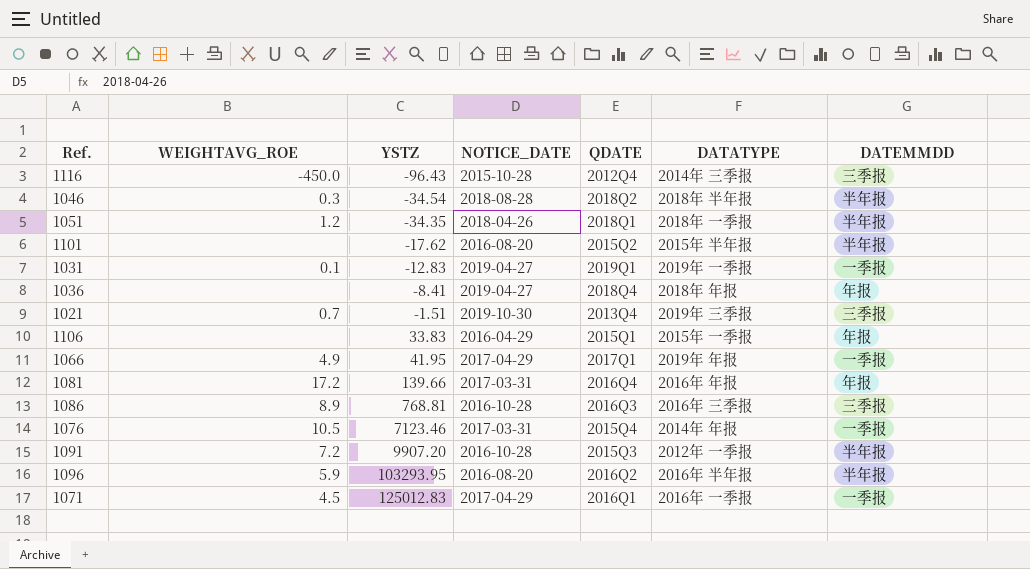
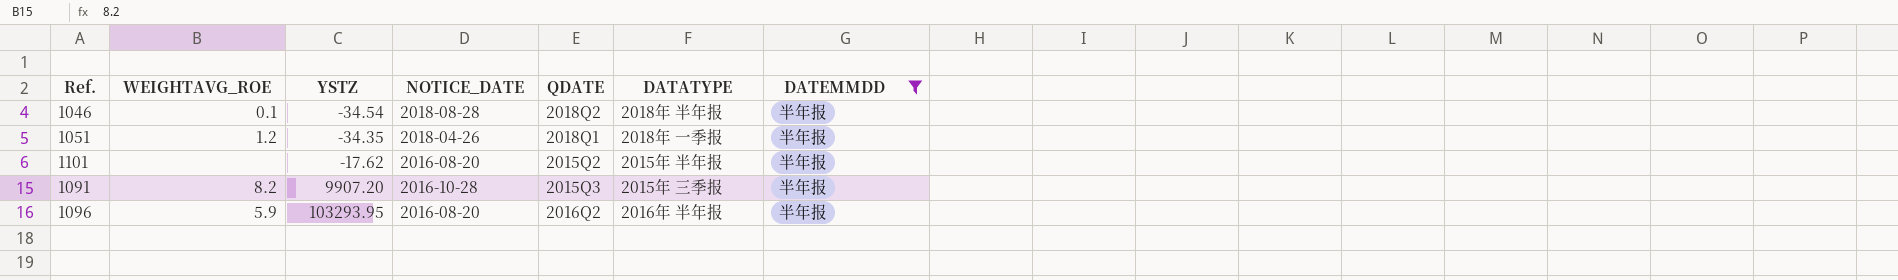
filter: none -> DATEMMDD = 半年报
1046 | WEIGHTAVG_ROE: 0.3 -> 0.1
1091 | WEIGHTAVG_ROE: 7.2 -> 8.2
1091 | DATATYPE: 2012年 一季报 -> 2015年 三季报

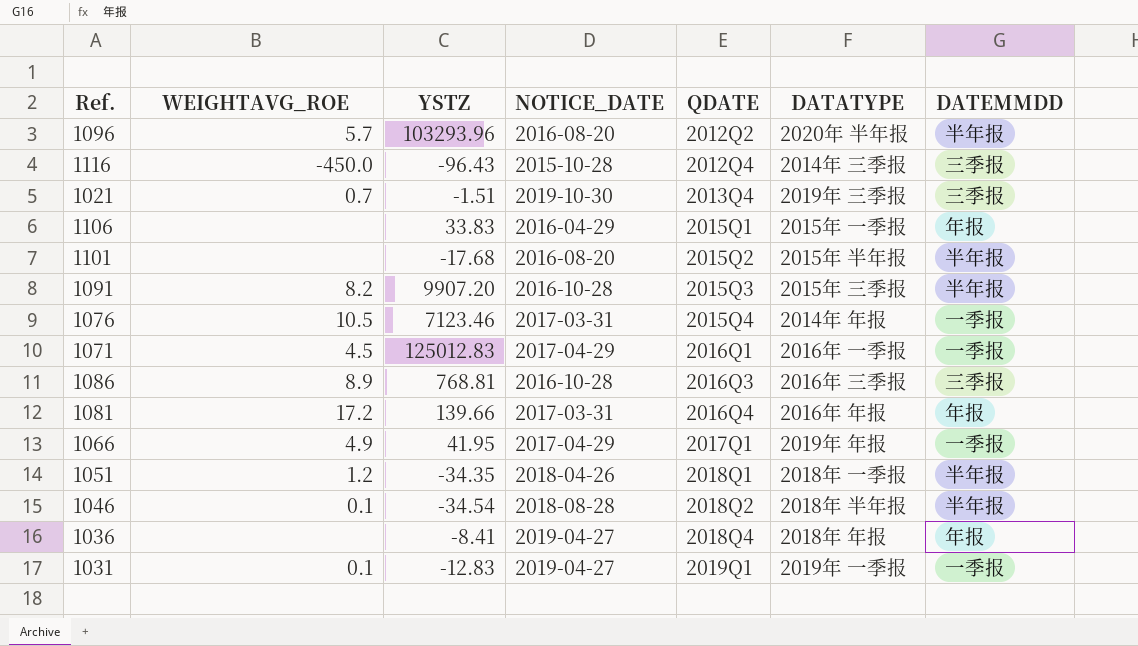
filter: DATEMMDD = 半年报 -> none
row order: YSTZ ascending -> QDATE ascending
1096 | WEIGHTAVG_ROE: 5.9 -> 5.7
1096 | YSTZ: 103293.95 -> 103293.96
1096 | QDATE: 2016Q2 -> 2012Q2
1096 | DATATYPE: 2016年 半年报 -> 2020年 半年报
1101 | YSTZ: -17.62 -> -17.68

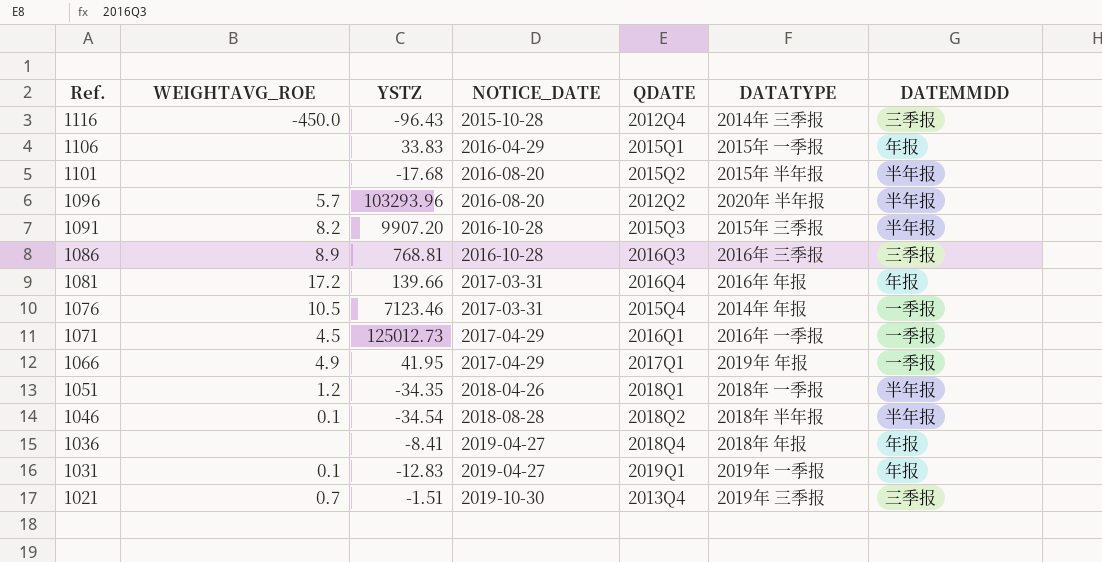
row order: QDATE ascending -> Ref. descending
1071 | YSTZ: 125012.83 -> 125012.73
1031 | DATEMMDD: 一季报 -> 年报

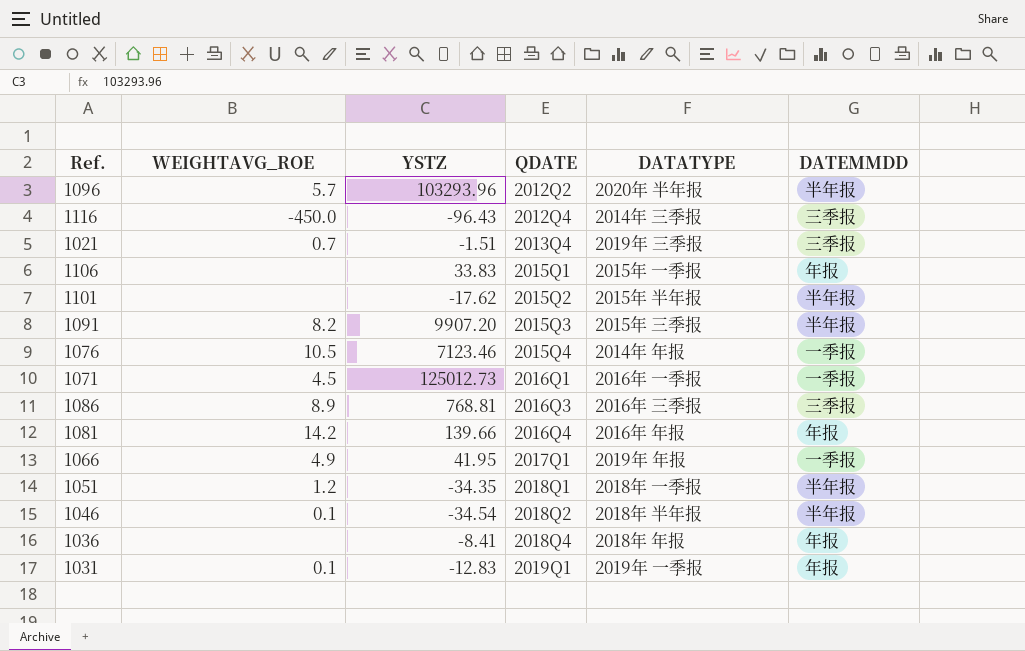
row order: Ref. descending -> QDATE ascending
column NOTICE_DATE | position: 4 -> none
1101 | YSTZ: -17.68 -> -17.62
1081 | WEIGHTAVG_ROE: 17.2 -> 14.2

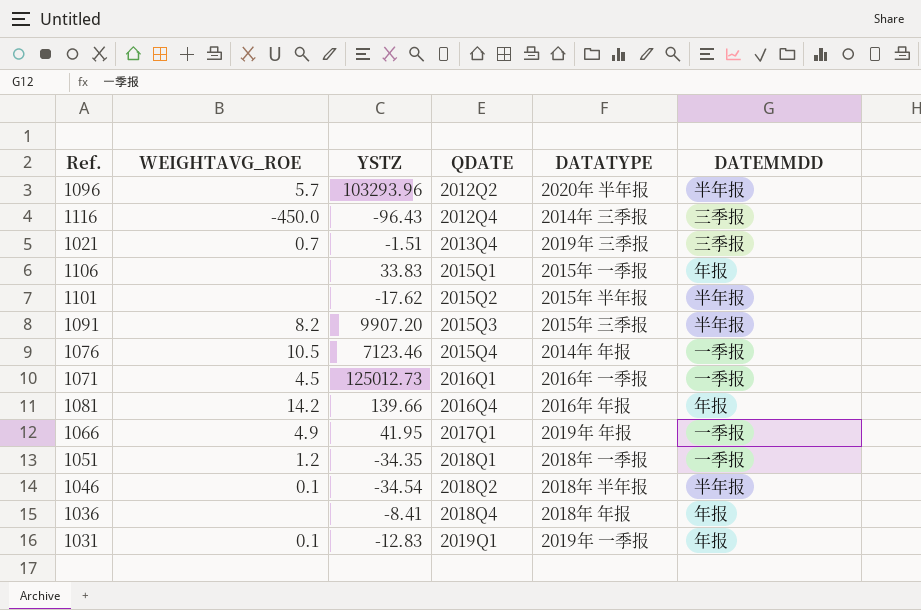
row 1086: 8.9 | 768.81 | 2016Q3 | 2016年 三季报 | 三季报 -> none
1051 | DATEMMDD: 半年报 -> 一季报

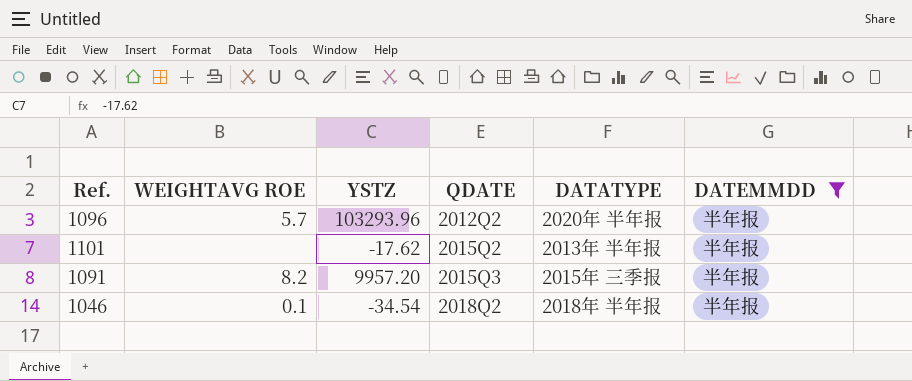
filter: none -> DATEMMDD = 半年报
column name: WEIGHTAVG_ROE -> WEIGHTAVG ROE
1101 | DATATYPE: 2015年 半年报 -> 2013年 半年报
1091 | YSTZ: 9907.20 -> 9957.20

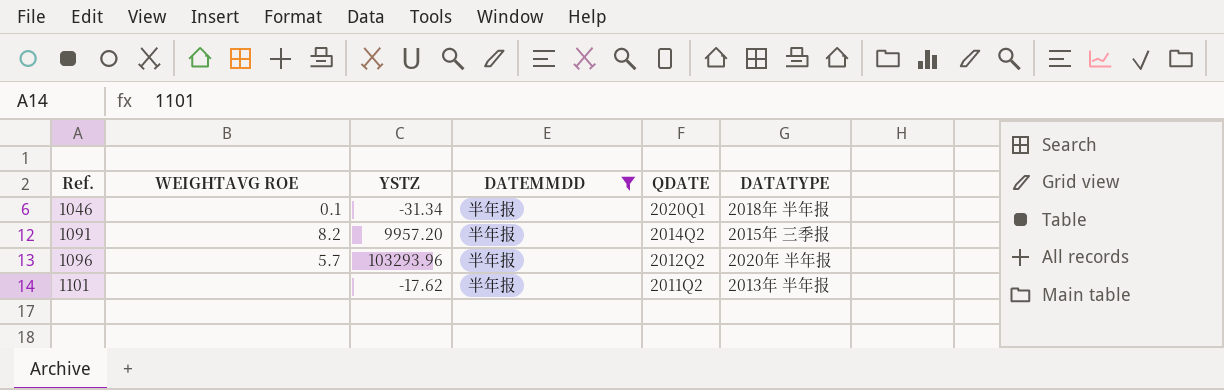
row order: QDATE ascending -> Ref. ascending
column DATEMMDD | position: 6 -> 4
1046 | YSTZ: -34.54 -> -31.34
1046 | QDATE: 2018Q2 -> 2020Q1
1091 | QDATE: 2015Q3 -> 2014Q2
1101 | QDATE: 2015Q2 -> 2011Q2

